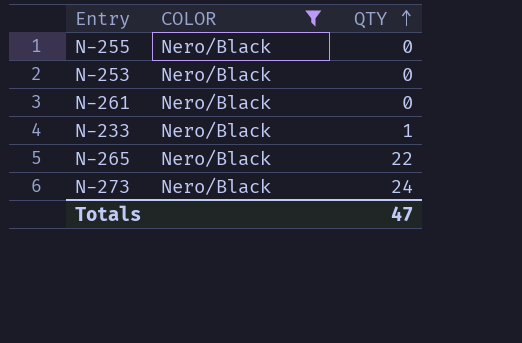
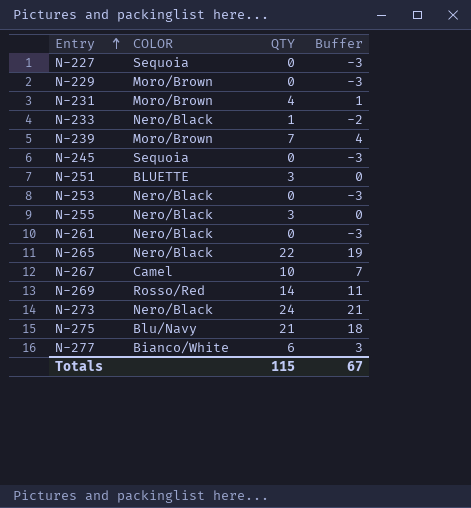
filter: COLOR = Nero/Black -> none
row order: QTY ascending -> Entry ascending
column Buffer | formula: none -> [QTY] - 3
N-255 | QTY: 0 -> 3
Totals | QTY: 47 -> 115

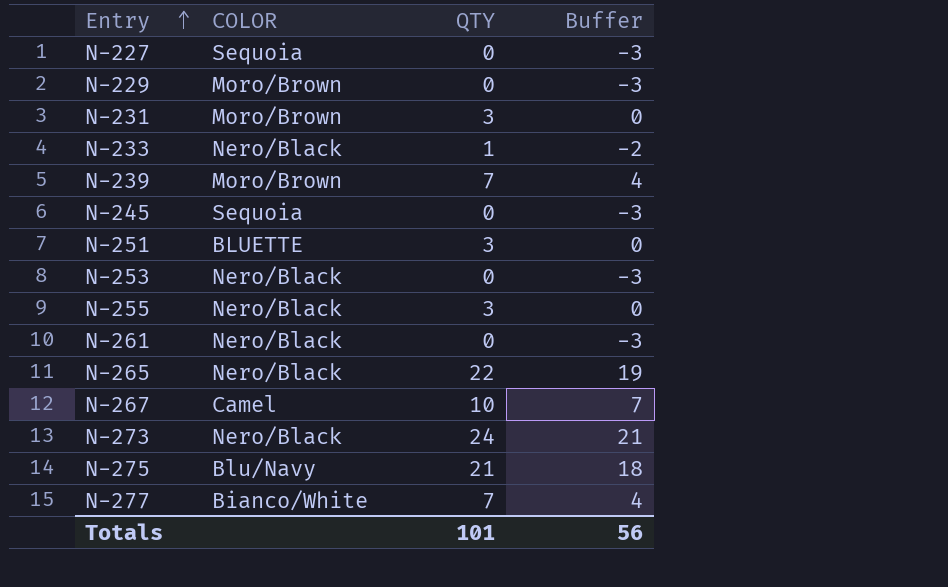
row N-269: Rosso/Red | 14 | 11 -> none
N-231 | QTY: 4 -> 3
N-231 | Buffer: 1 -> 0
N-277 | QTY: 6 -> 7
N-277 | Buffer: 3 -> 4
Totals | QTY: 115 -> 101
Totals | Buffer: 67 -> 56

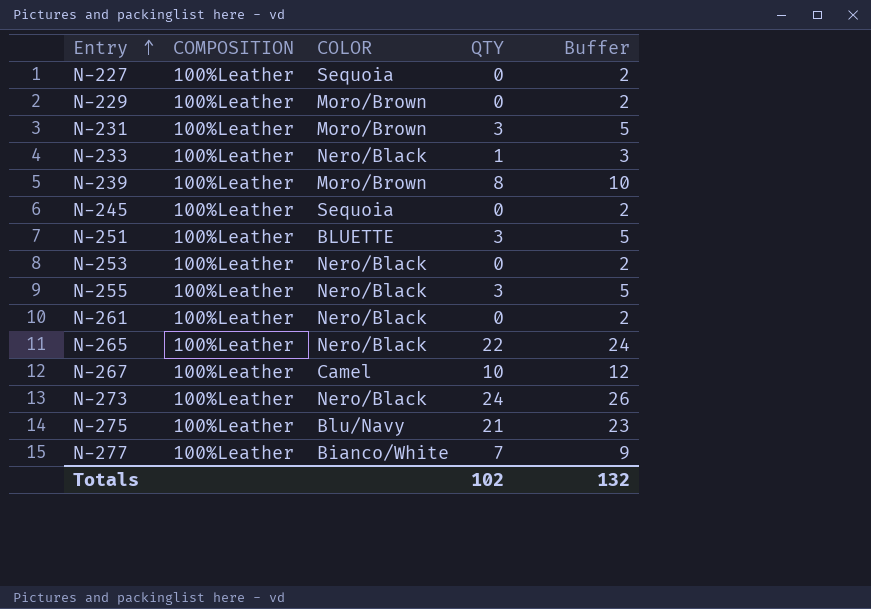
column COMPOSITION | position: none -> 2
column Buffer | formula: [QTY] - 3 -> [QTY] + 2
N-239 | QTY: 7 -> 8
Totals | QTY: 101 -> 102
Totals | Buffer: 56 -> 132

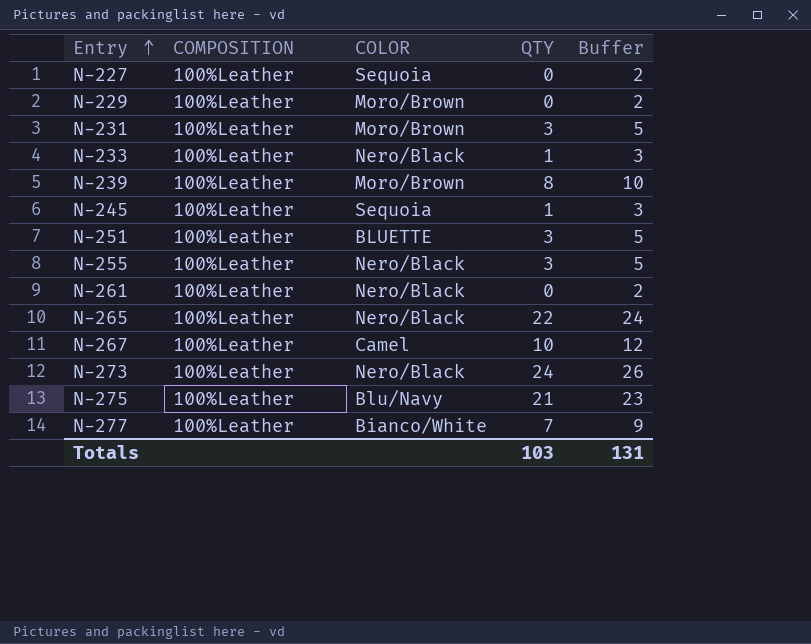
row N-253: 100%Leather | Nero/Black | 0 | 2 -> none
N-245 | QTY: 0 -> 1
N-245 | Buffer: 2 -> 3
Totals | QTY: 102 -> 103
Totals | Buffer: 132 -> 131

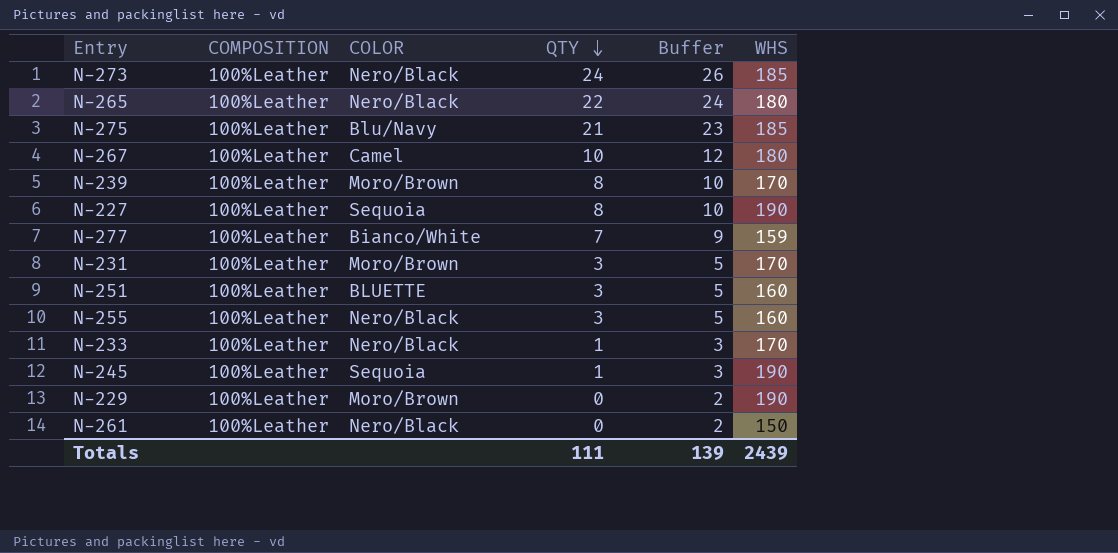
row order: Entry ascending -> QTY descending
column WHS | position: none -> 6
N-227 | QTY: 0 -> 8
N-227 | Buffer: 2 -> 10
Totals | QTY: 103 -> 111
Totals | Buffer: 131 -> 139

